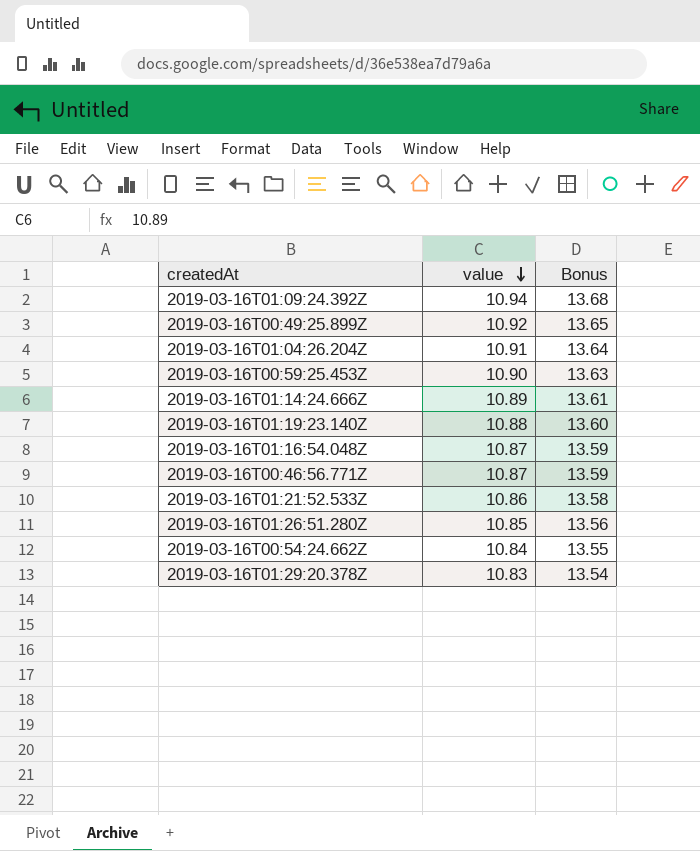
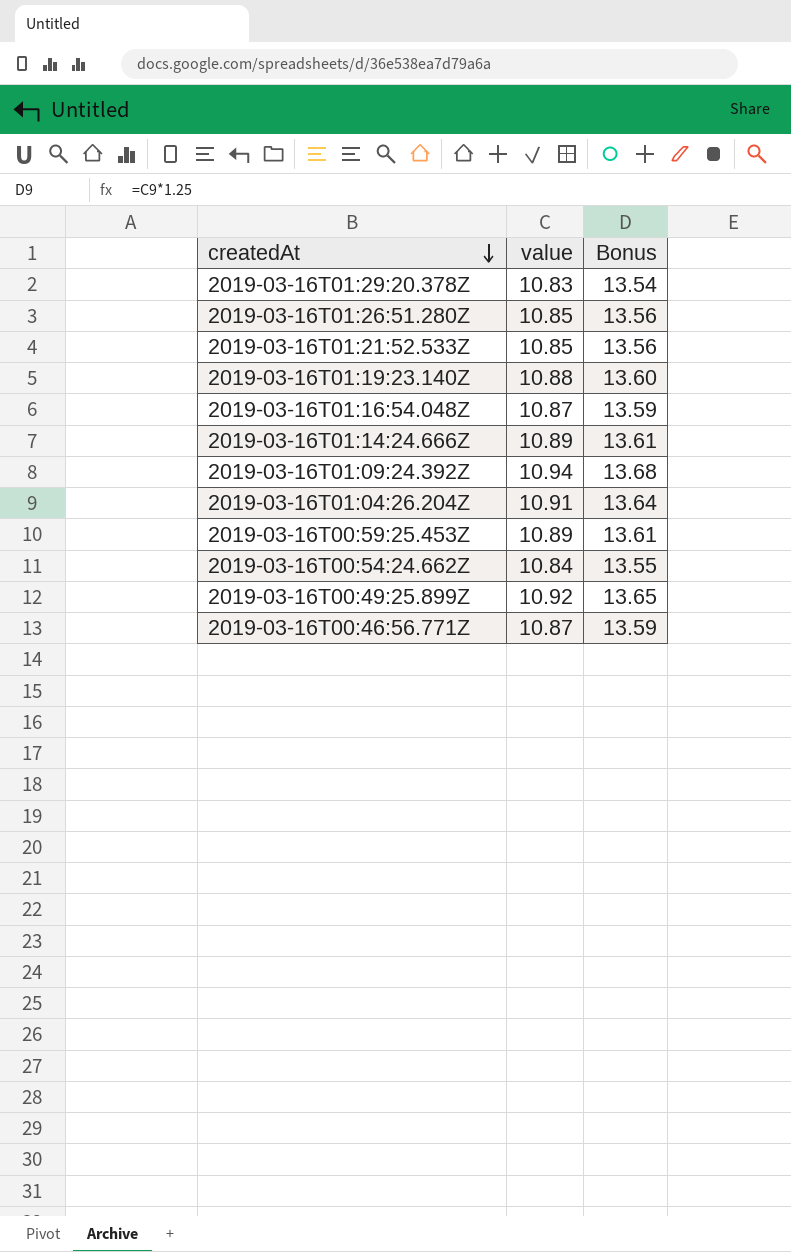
row order: value descending -> createdAt descending
2019-03-16T01:21:52.533Z | value: 10.86 -> 10.85
2019-03-16T01:21:52.533Z | Bonus: 13.58 -> 13.56
2019-03-16T00:59:25.453Z | value: 10.90 -> 10.89
2019-03-16T00:59:25.453Z | Bonus: 13.63 -> 13.61

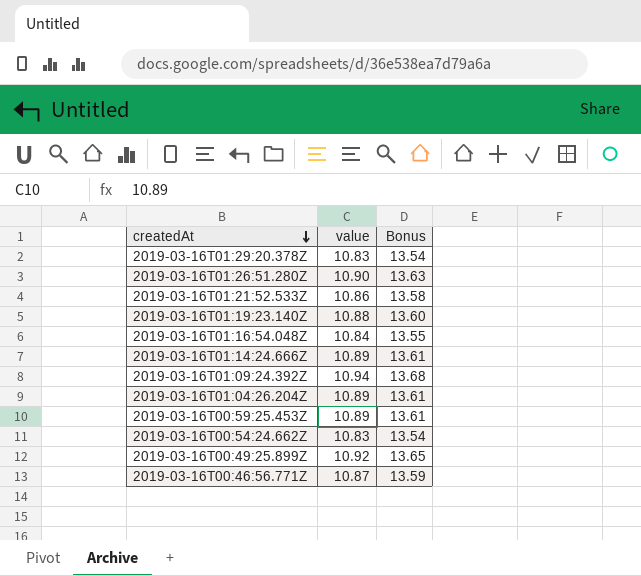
2019-03-16T01:26:51.280Z | value: 10.85 -> 10.90
2019-03-16T01:26:51.280Z | Bonus: 13.56 -> 13.63
2019-03-16T01:21:52.533Z | value: 10.85 -> 10.86
2019-03-16T01:21:52.533Z | Bonus: 13.56 -> 13.58
2019-03-16T01:16:54.048Z | value: 10.87 -> 10.84
2019-03-16T01:16:54.048Z | Bonus: 13.59 -> 13.55
2019-03-16T01:04:26.204Z | value: 10.91 -> 10.89
2019-03-16T01:04:26.204Z | Bonus: 13.64 -> 13.61
2019-03-16T00:54:24.662Z | value: 10.84 -> 10.83
2019-03-16T00:54:24.662Z | Bonus: 13.55 -> 13.54

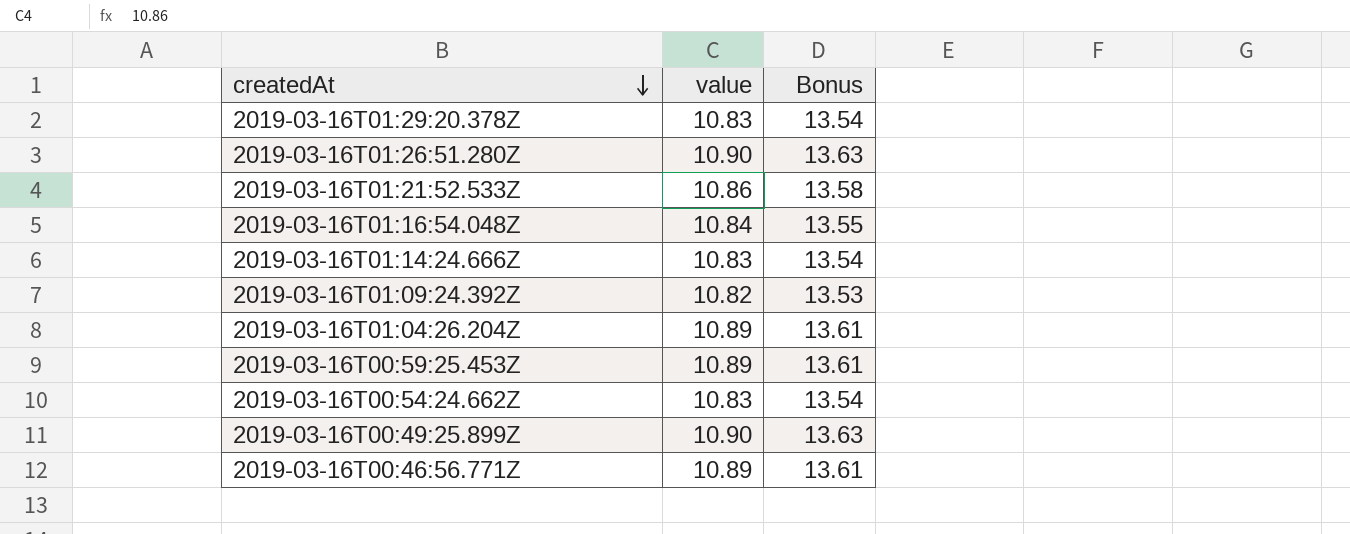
row 2019-03-16T01:19:23.140Z: 10.88 | 13.60 -> none
2019-03-16T01:14:24.666Z | value: 10.89 -> 10.83
2019-03-16T01:14:24.666Z | Bonus: 13.61 -> 13.54
2019-03-16T01:09:24.392Z | value: 10.94 -> 10.82
2019-03-16T01:09:24.392Z | Bonus: 13.68 -> 13.53
2019-03-16T00:49:25.899Z | value: 10.92 -> 10.90
2019-03-16T00:49:25.899Z | Bonus: 13.65 -> 13.63
2019-03-16T00:46:56.771Z | value: 10.87 -> 10.89
2019-03-16T00:46:56.771Z | Bonus: 13.59 -> 13.61

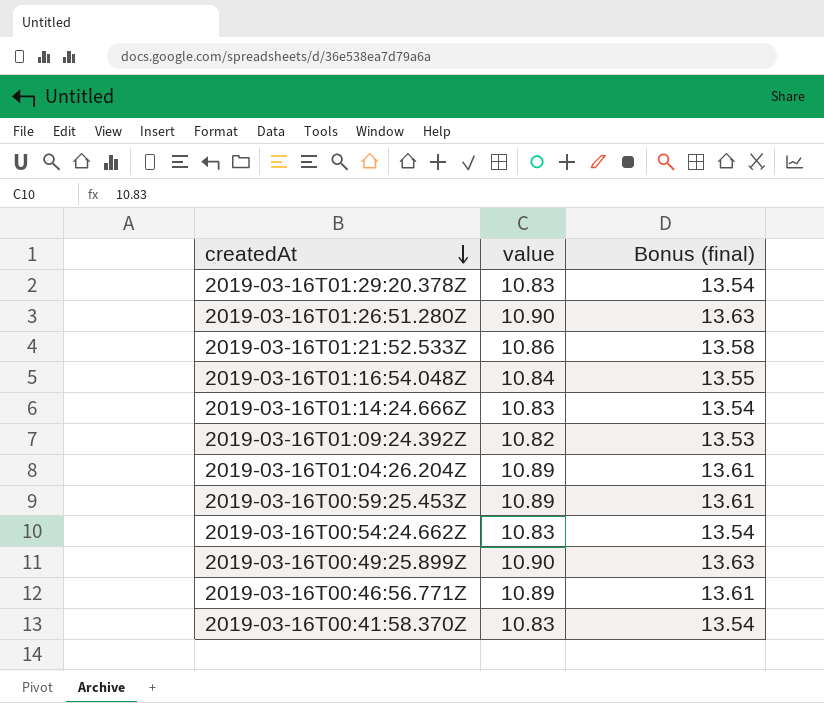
column name: Bonus -> Bonus (final)
row 2019-03-16T00:41:58.370Z: none -> 10.83 | 13.54

